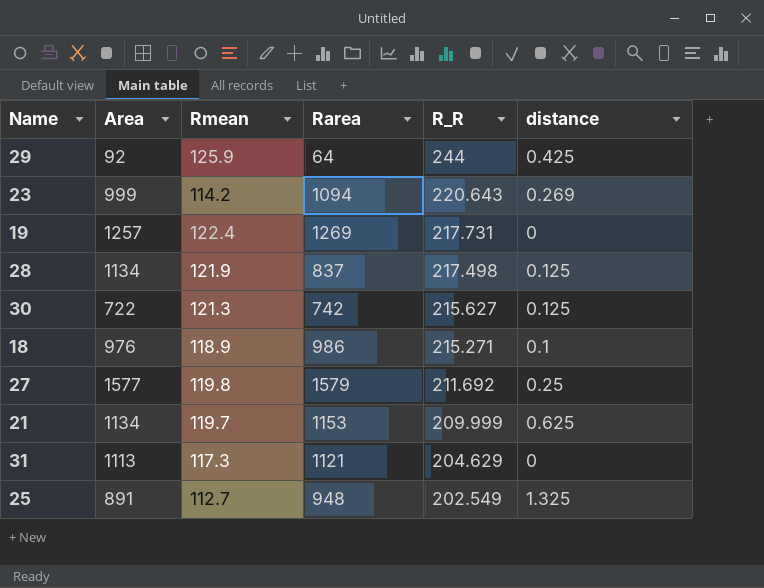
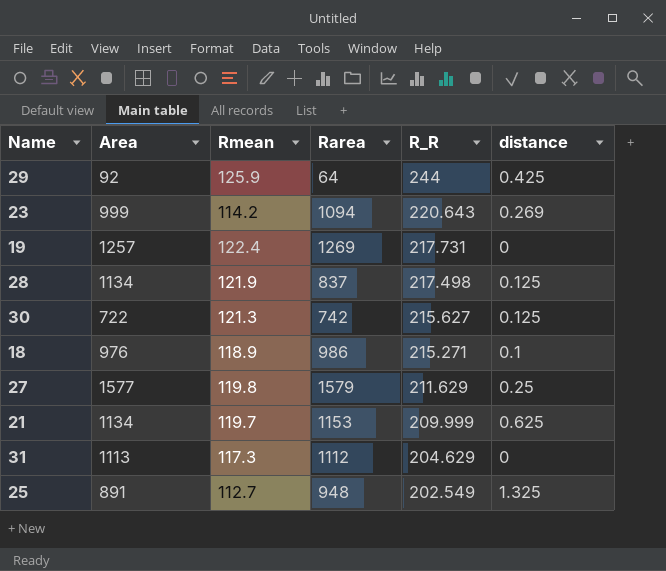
27 | R_R: 211.692 -> 211.629
31 | Rarea: 1121 -> 1112

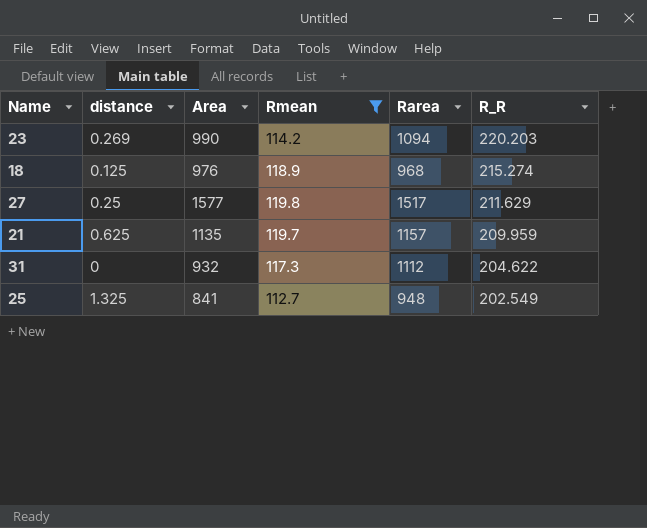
filter: none -> Rmean <= 119.8
column distance | position: 6 -> 2
23 | Area: 999 -> 990
23 | R_R: 220.643 -> 220.203
18 | distance: 0.1 -> 0.125
18 | Rarea: 986 -> 968
18 | R_R: 215.271 -> 215.274
27 | Rarea: 1579 -> 1517
21 | Area: 1134 -> 1135
21 | Rarea: 1153 -> 1157
21 | R_R: 209.999 -> 209.959
31 | Area: 1113 -> 932
31 | R_R: 204.629 -> 204.622
25 | Area: 891 -> 841

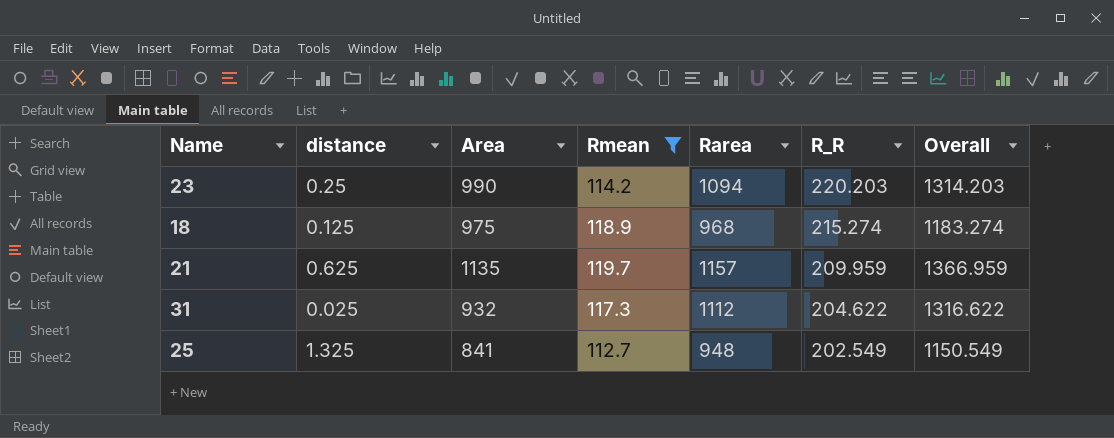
column Overall | formula: none -> [Rarea] + [R_R]
row 27: 0.25 | 1577 | 119.8 | 1517 | 211.629 -> none
23 | distance: 0.269 -> 0.25
18 | Area: 976 -> 975
31 | distance: 0 -> 0.025

